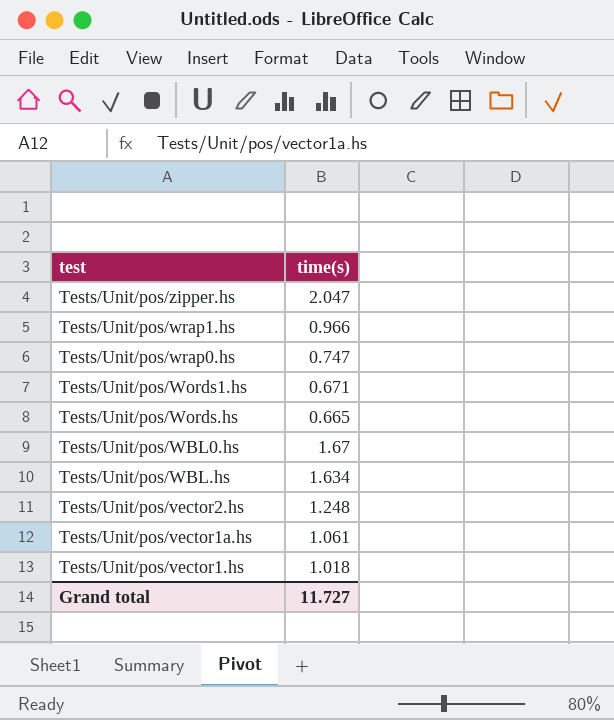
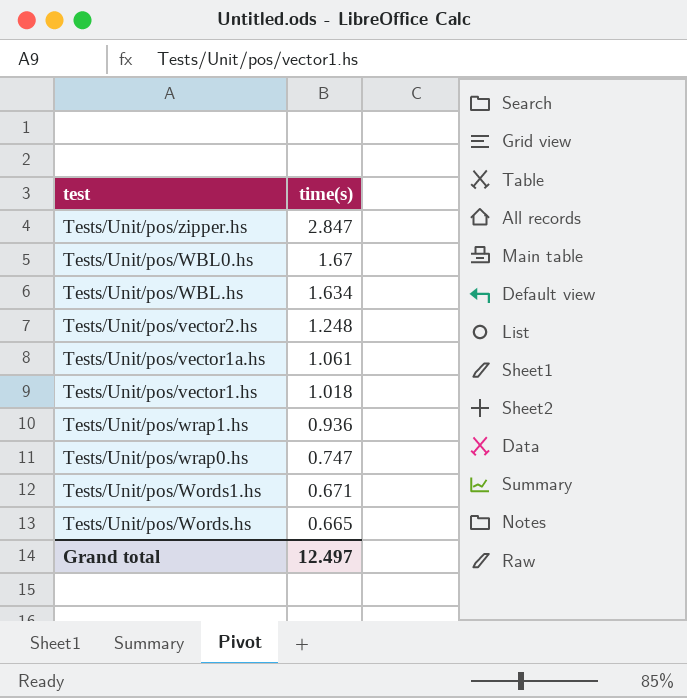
row order: none -> time(s) descending
Tests/Unit/pos/zipper.hs | time(s): 2.047 -> 2.847
Tests/Unit/pos/wrap1.hs | time(s): 0.966 -> 0.936
Grand total | time(s): 11.727 -> 12.497

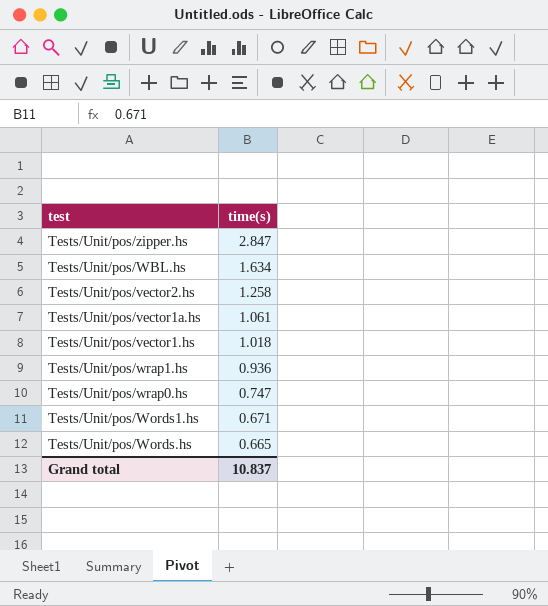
row Tests/Unit/pos/WBL0.hs: 1.67 -> none
Tests/Unit/pos/vector2.hs | time(s): 1.248 -> 1.258
Grand total | time(s): 12.497 -> 10.837

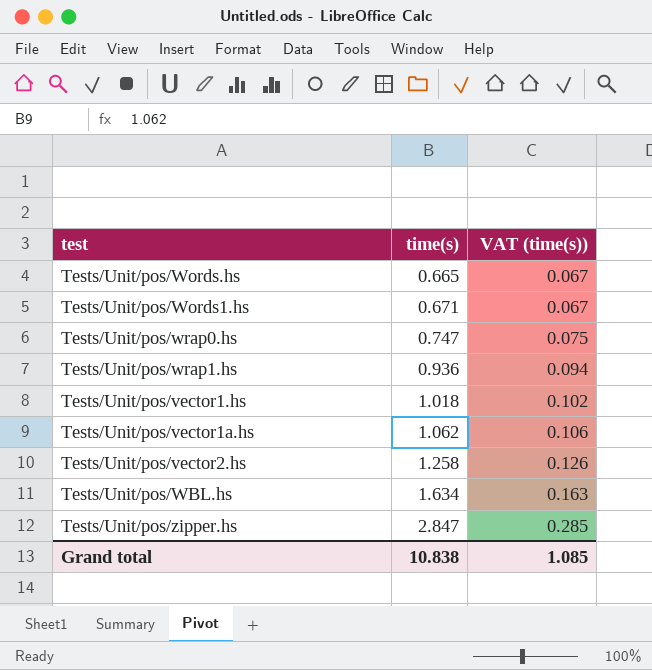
row order: time(s) descending -> time(s) ascending
column VAT (time(s)) | formula: none -> [time(s)] * 0.1
Tests/Unit/pos/vector1a.hs | time(s): 1.061 -> 1.062
Grand total | time(s): 10.837 -> 10.838

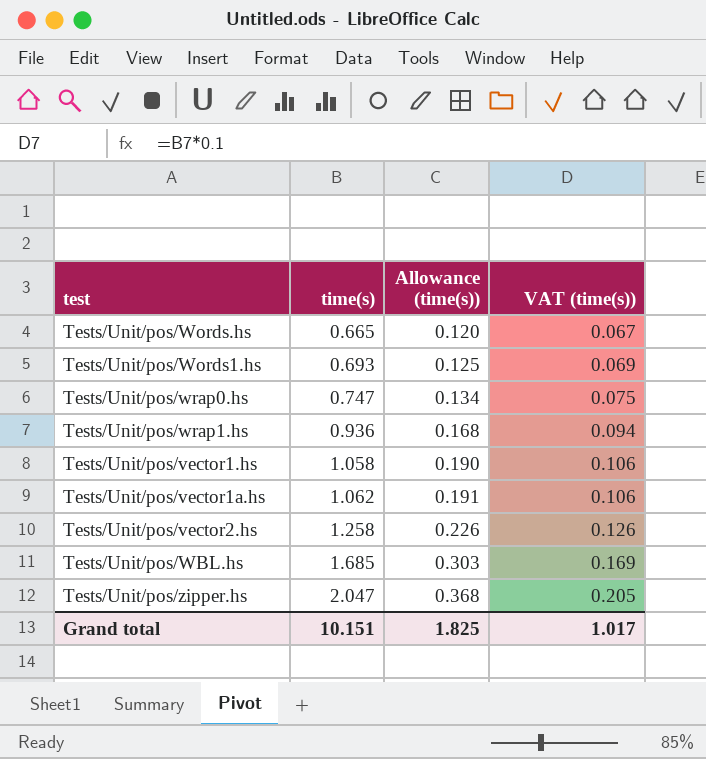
column Allowance (time(s)) | formula: none -> [time(s)] * 0.18
Tests/Unit/pos/Words1.hs | time(s): 0.671 -> 0.693
Tests/Unit/pos/Words1.hs | VAT (time(s)): 0.067 -> 0.069
Tests/Unit/pos/vector1.hs | time(s): 1.018 -> 1.058
Tests/Unit/pos/vector1.hs | VAT (time(s)): 0.102 -> 0.106
Tests/Unit/pos/WBL.hs | time(s): 1.634 -> 1.685
Tests/Unit/pos/WBL.hs | VAT (time(s)): 0.163 -> 0.169
Tests/Unit/pos/zipper.hs | time(s): 2.847 -> 2.047
Tests/Unit/pos/zipper.hs | VAT (time(s)): 0.285 -> 0.205
Grand total | time(s): 10.838 -> 10.151
Grand total | VAT (time(s)): 1.085 -> 1.017

